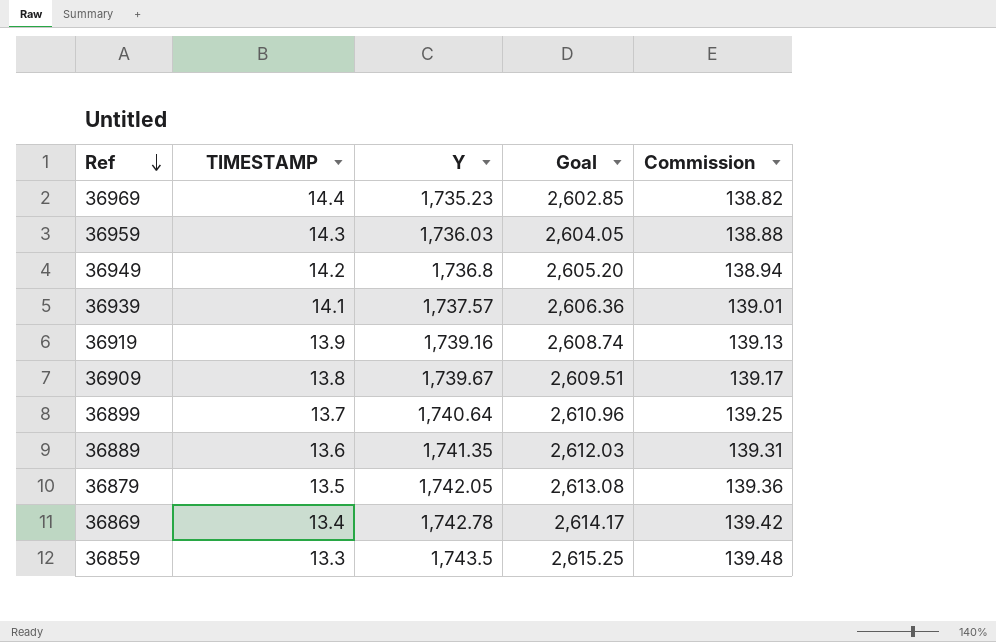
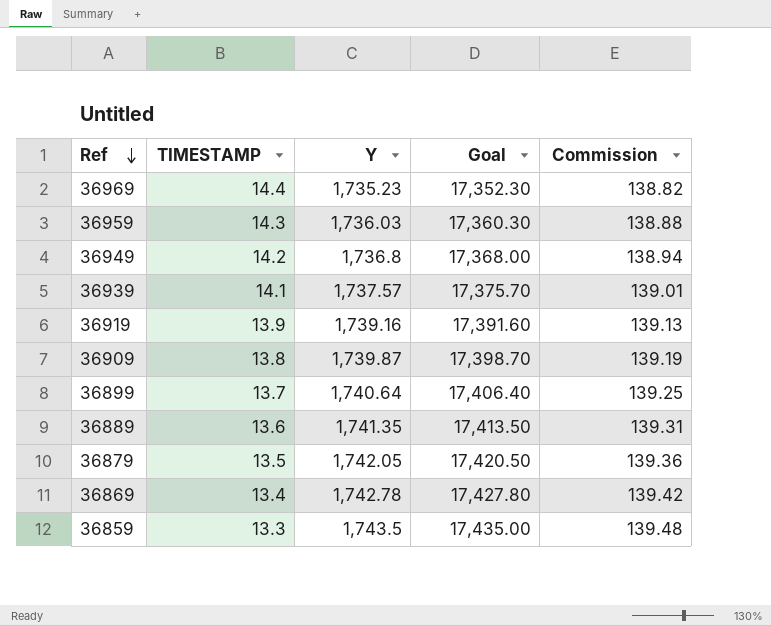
column Goal | formula: [Y] * 1.5 -> [Y] * 10
36909 | Y: 1,739.67 -> 1,739.87
36909 | Commission: 139.17 -> 139.19

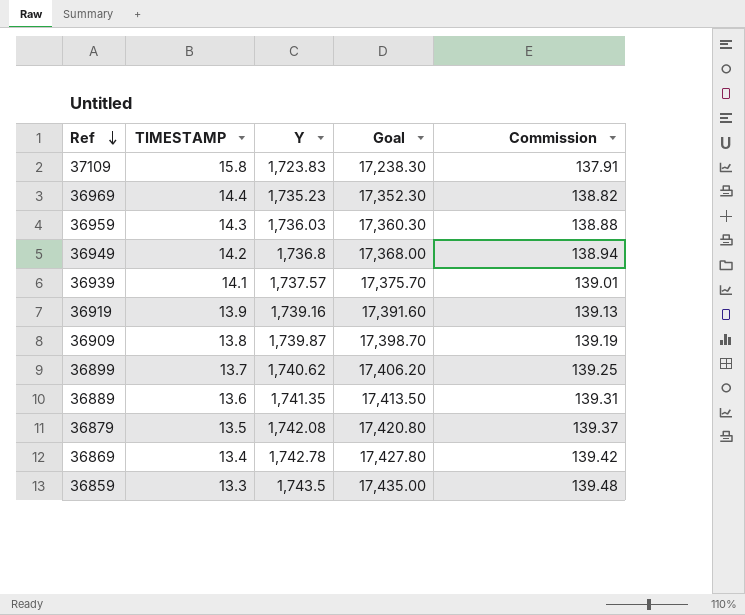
row 37109: none -> 15.8 | 1,723.83 | 17,238.30 | 137.91
36899 | Y: 1,740.64 -> 1,740.62
36899 | Goal: 17,406.40 -> 17,406.20
36879 | Y: 1,742.05 -> 1,742.08
36879 | Goal: 17,420.50 -> 17,420.80
36879 | Commission: 139.36 -> 139.37

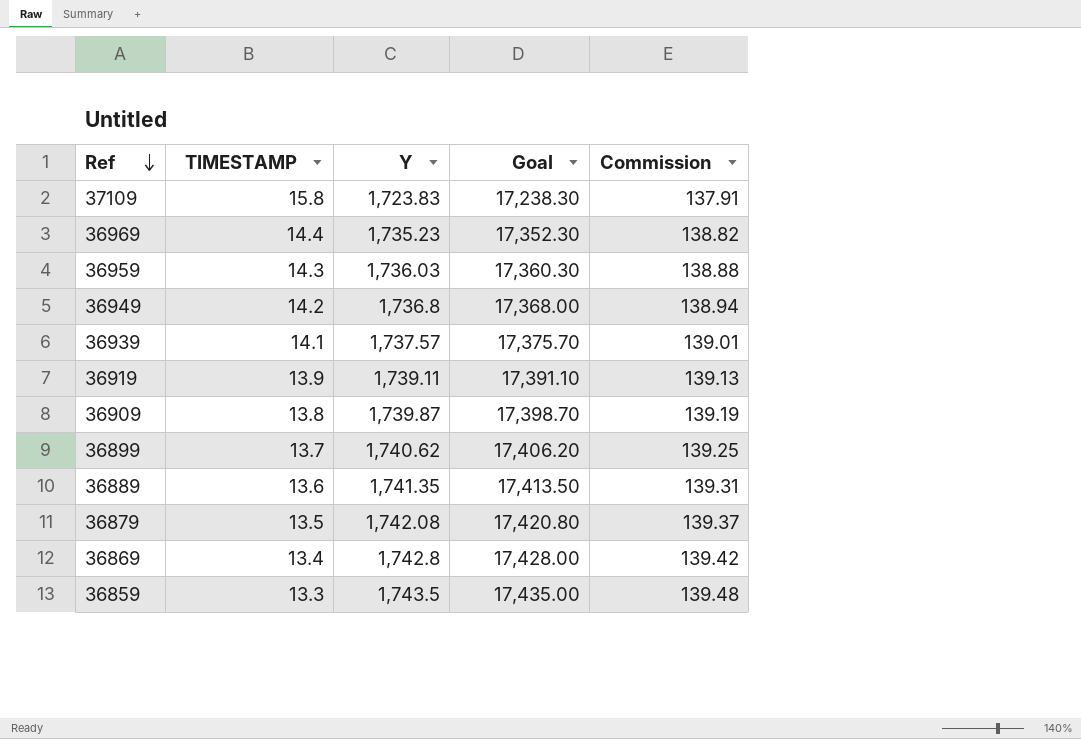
36919 | Y: 1,739.16 -> 1,739.11
36919 | Goal: 17,391.60 -> 17,391.10
36869 | Y: 1,742.78 -> 1,742.8
36869 | Goal: 17,427.80 -> 17,428.00

